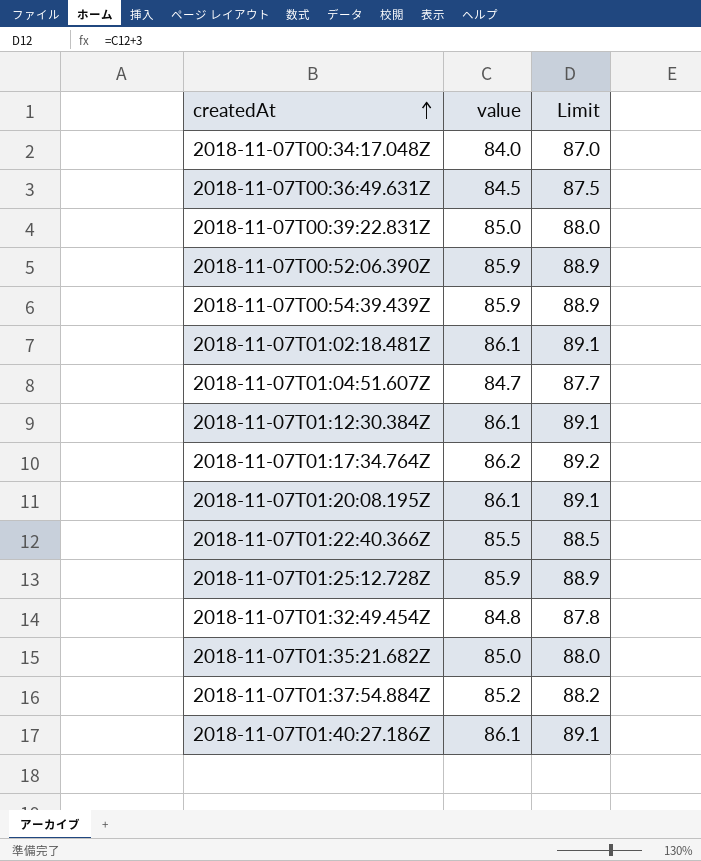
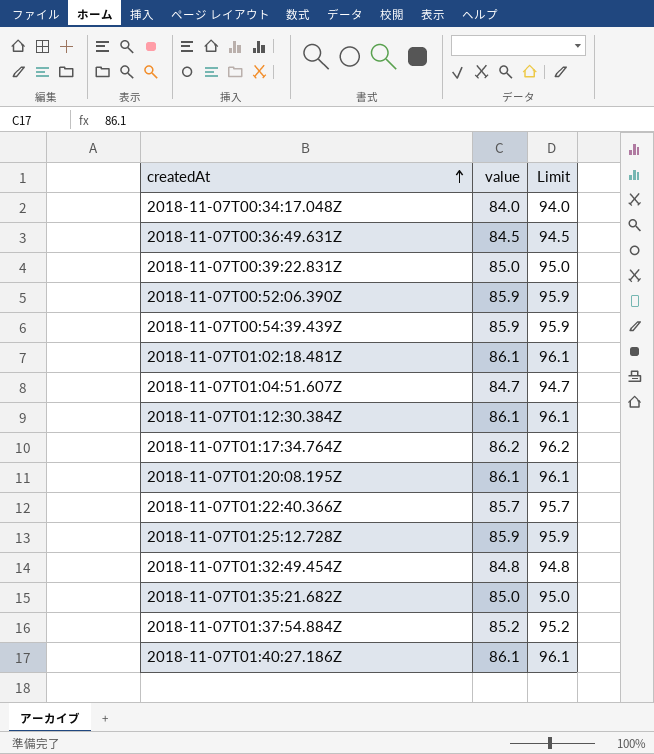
column Limit | formula: [value] + 3 -> [value] + 10
2018-11-07T01:22:40.366Z | value: 85.5 -> 85.7

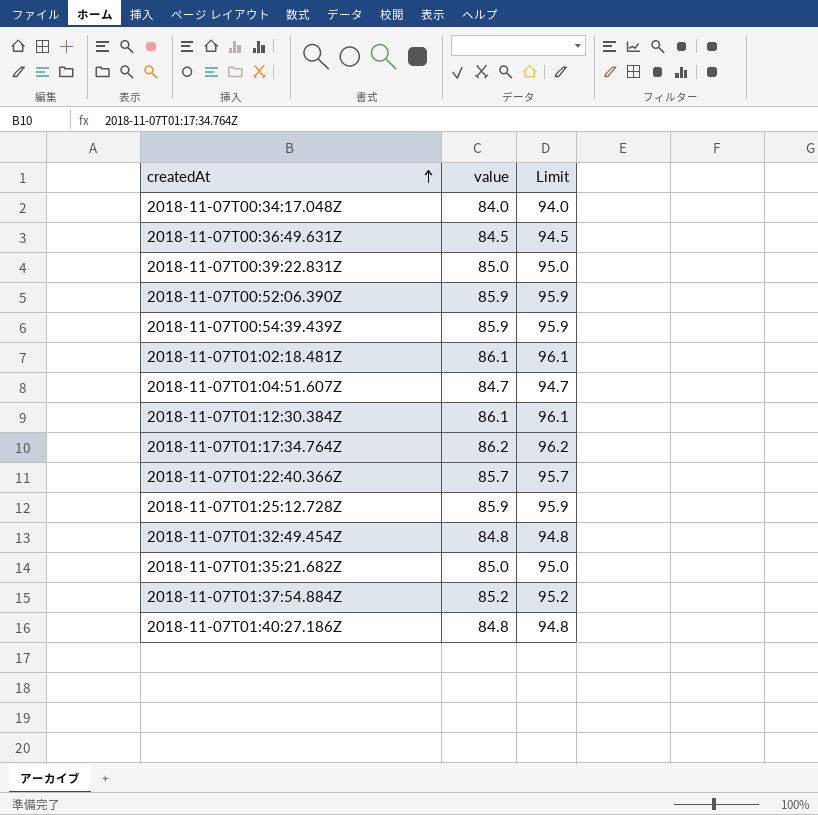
row 2018-11-07T01:20:08.195Z: 86.1 | 96.1 -> none
2018-11-07T01:40:27.186Z | value: 86.1 -> 84.8
2018-11-07T01:40:27.186Z | Limit: 96.1 -> 94.8

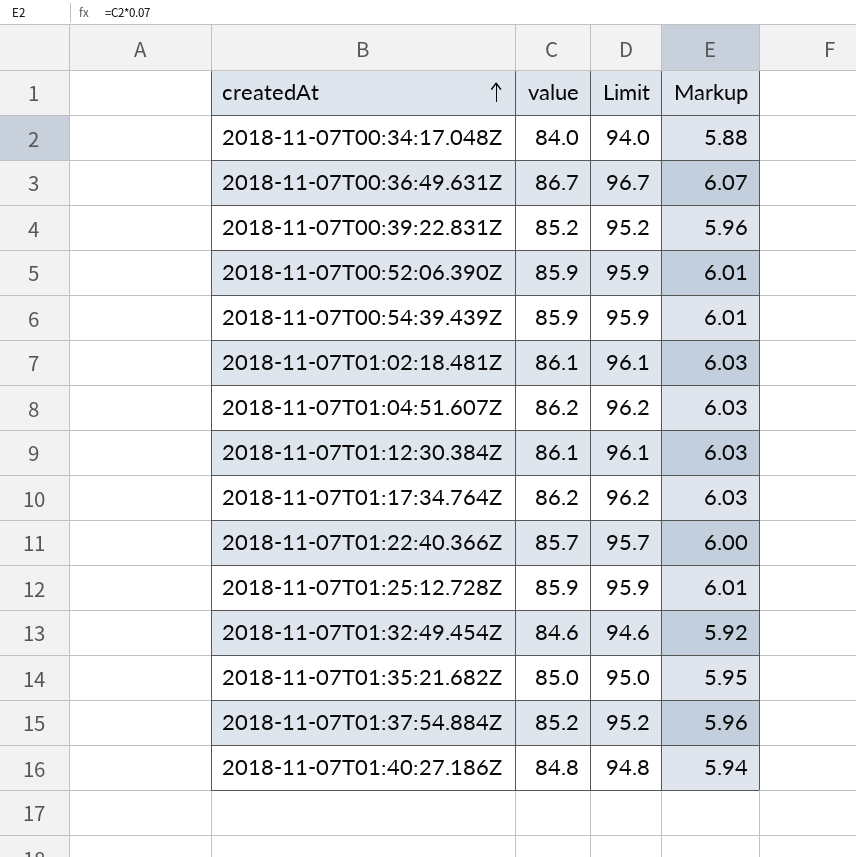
column Markup | formula: none -> [value] * 0.07
2018-11-07T00:36:49.631Z | value: 84.5 -> 86.7
2018-11-07T00:36:49.631Z | Limit: 94.5 -> 96.7
2018-11-07T00:39:22.831Z | value: 85.0 -> 85.2
2018-11-07T00:39:22.831Z | Limit: 95.0 -> 95.2
2018-11-07T01:04:51.607Z | value: 84.7 -> 86.2
2018-11-07T01:04:51.607Z | Limit: 94.7 -> 96.2
2018-11-07T01:32:49.454Z | value: 84.8 -> 84.6
2018-11-07T01:32:49.454Z | Limit: 94.8 -> 94.6

